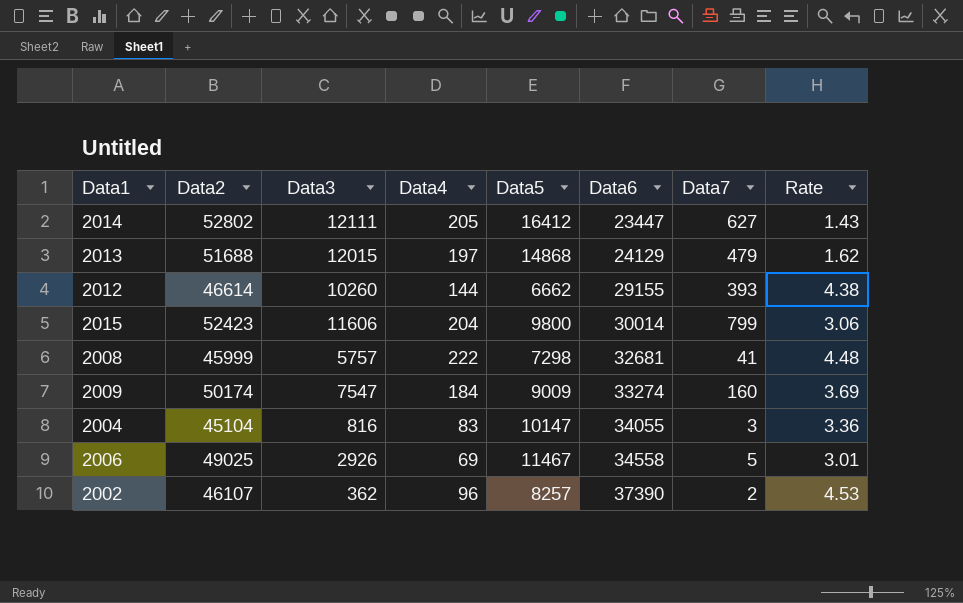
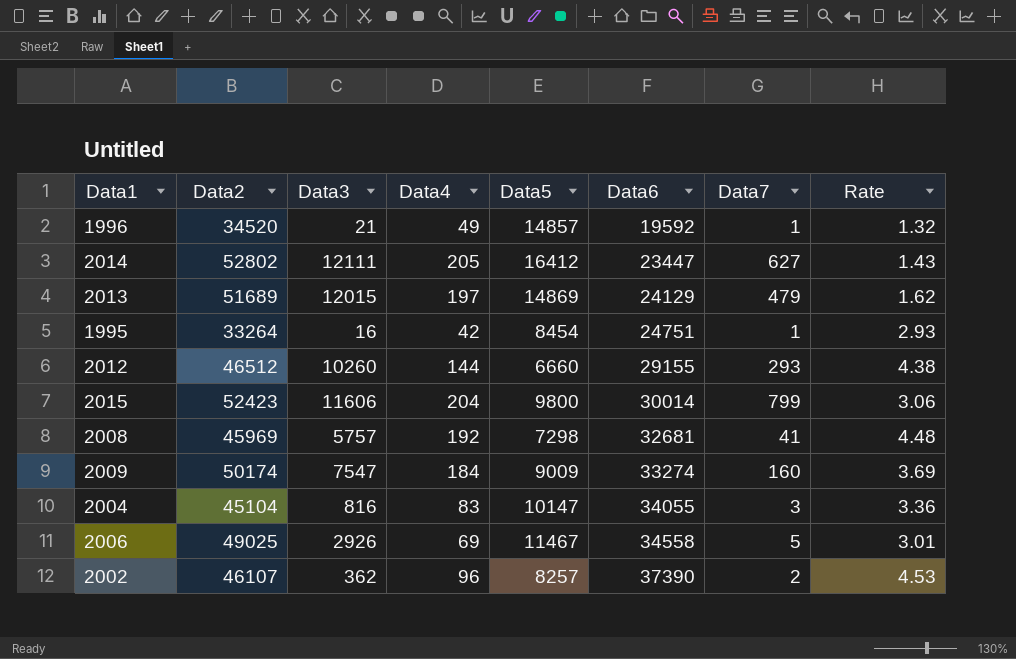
row 1996: none -> 34520 | 21 | 49 | 14857 | 19592 | 1 | 1.32
2013 | Data2: 51688 -> 51689
2013 | Data5: 14868 -> 14869
row 1995: none -> 33264 | 16 | 42 | 8454 | 24751 | 1 | 2.93
2012 | Data2: 46614 -> 46512
2012 | Data5: 6662 -> 6660
2012 | Data7: 393 -> 293
2008 | Data2: 45999 -> 45969
2008 | Data4: 222 -> 192

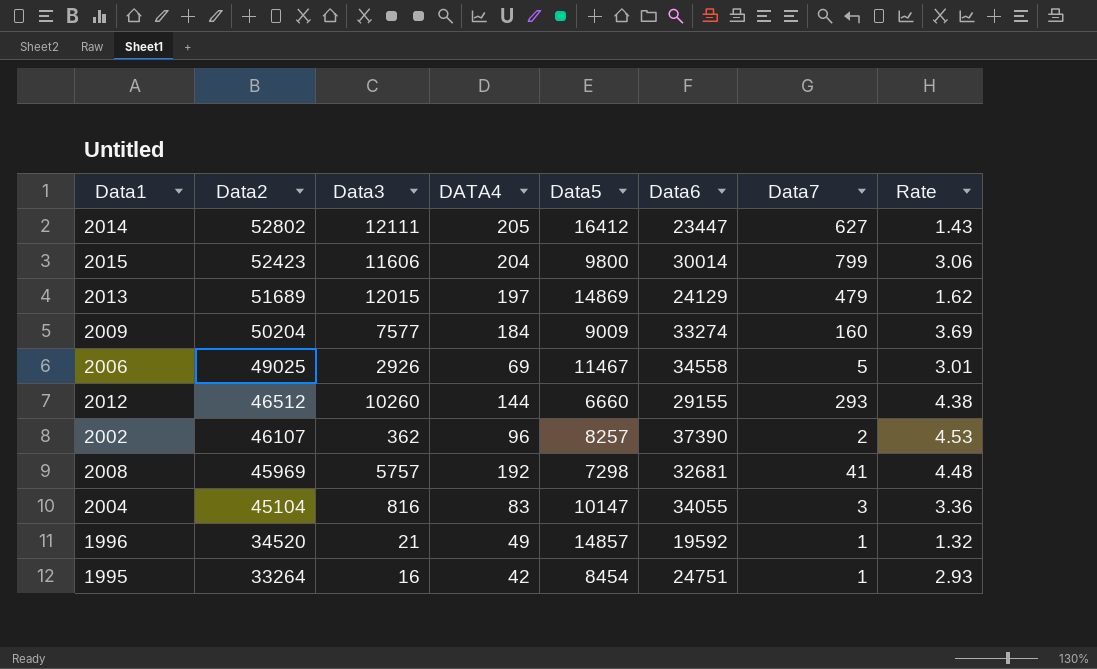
row order: Data6 ascending -> Data2 descending
column name: Data4 -> DATA4
2009 | Data2: 50174 -> 50204
2009 | Data3: 7547 -> 7577

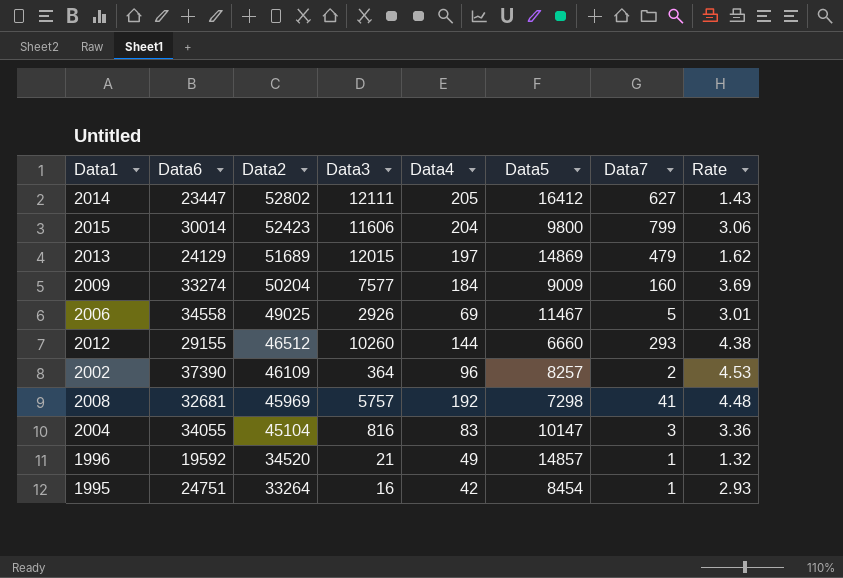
column Data6 | position: 6 -> 2
column name: DATA4 -> Data4
2002 | Data2: 46107 -> 46109
2002 | Data3: 362 -> 364

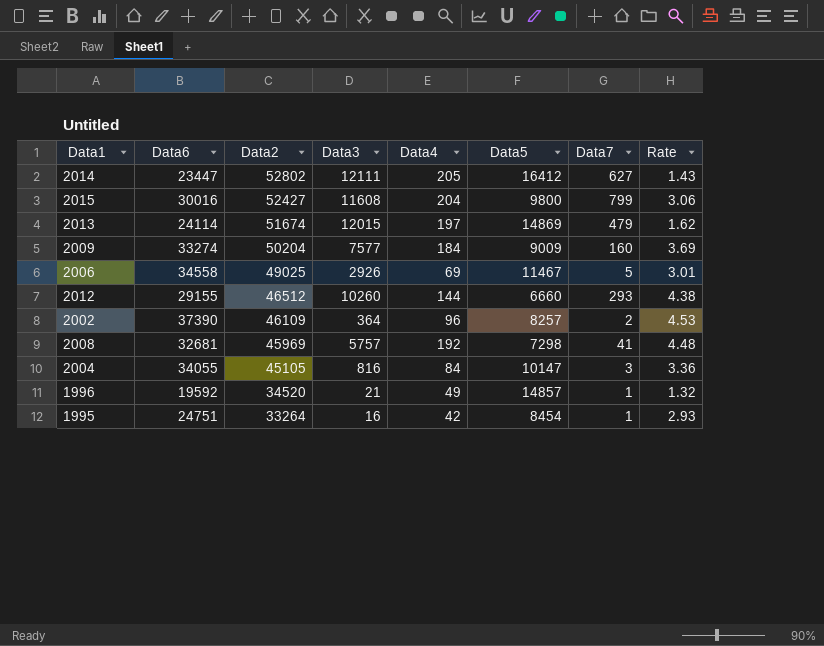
2015 | Data6: 30014 -> 30016
2015 | Data2: 52423 -> 52427
2015 | Data3: 11606 -> 11608
2013 | Data6: 24129 -> 24114
2013 | Data2: 51689 -> 51674
2004 | Data2: 45104 -> 45105
2004 | Data4: 83 -> 84

